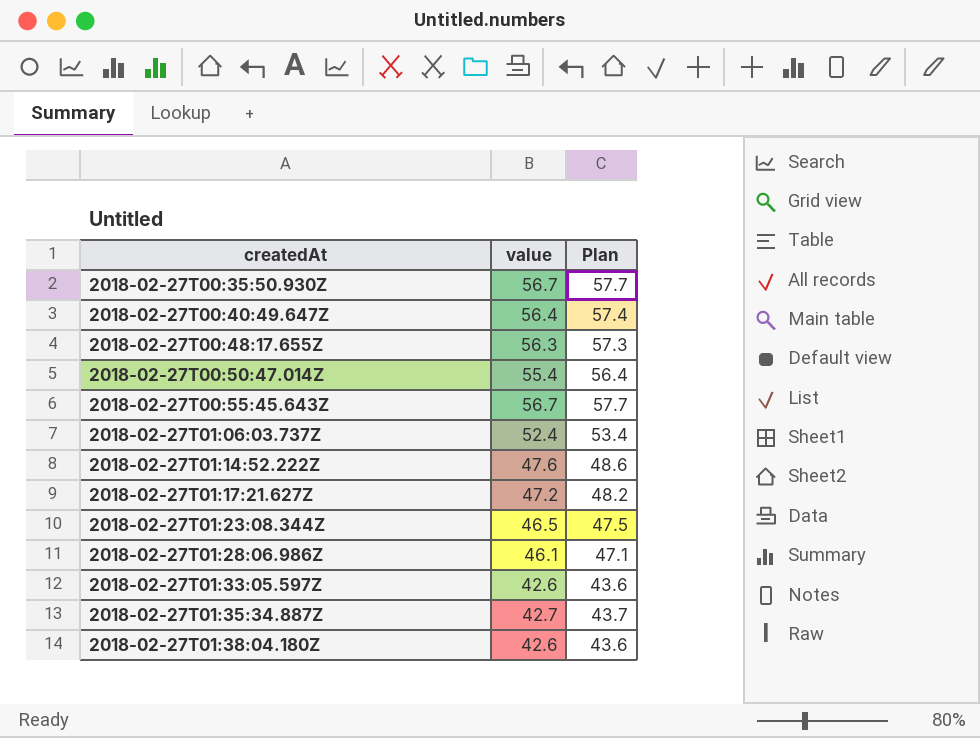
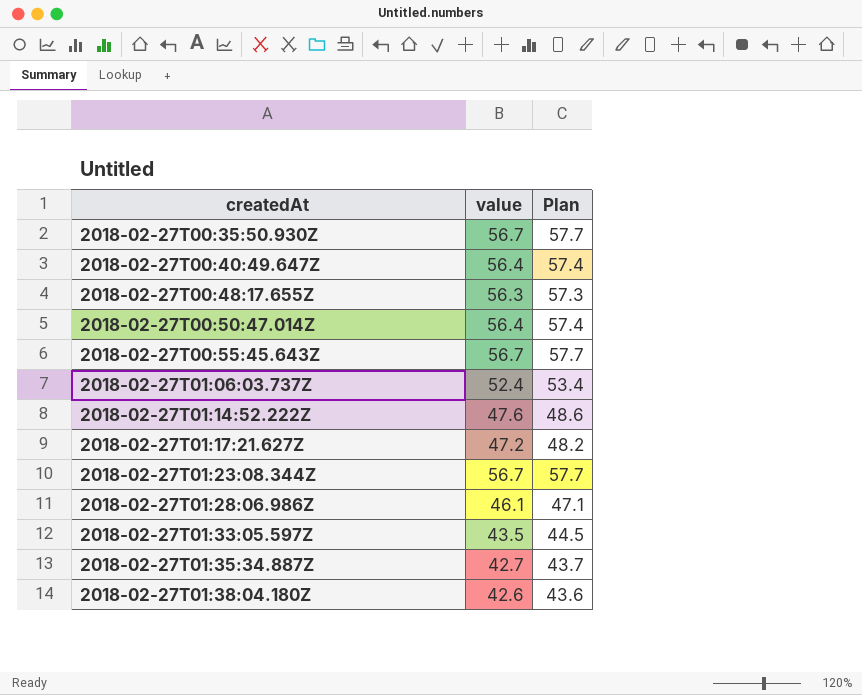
2018-02-27T00:50:47.014Z | value: 55.4 -> 56.4
2018-02-27T00:50:47.014Z | Plan: 56.4 -> 57.4
2018-02-27T01:23:08.344Z | value: 46.5 -> 56.7
2018-02-27T01:23:08.344Z | Plan: 47.5 -> 57.7
2018-02-27T01:33:05.597Z | value: 42.6 -> 43.5
2018-02-27T01:33:05.597Z | Plan: 43.6 -> 44.5

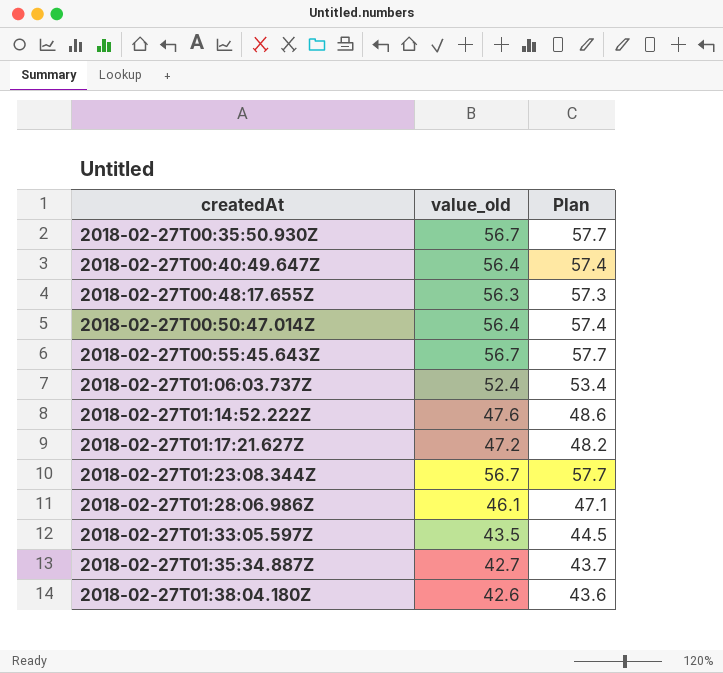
column name: value -> value_old

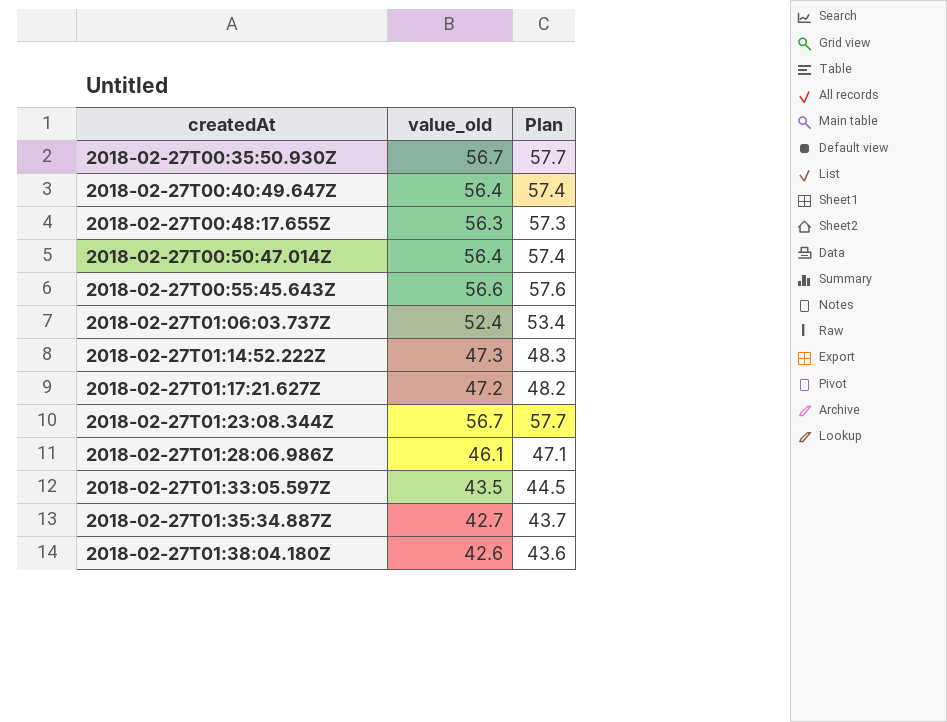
2018-02-27T00:55:45.643Z | value_old: 56.7 -> 56.6
2018-02-27T00:55:45.643Z | Plan: 57.7 -> 57.6
2018-02-27T01:14:52.222Z | value_old: 47.6 -> 47.3
2018-02-27T01:14:52.222Z | Plan: 48.6 -> 48.3

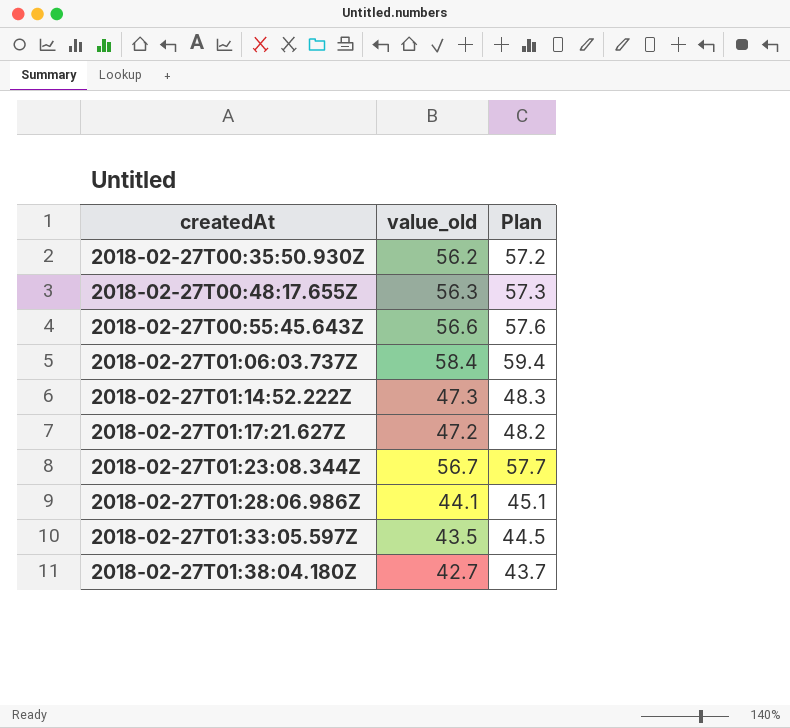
row 2018-02-27T00:40:49.647Z: 56.4 | 57.4 -> none
row 2018-02-27T00:50:47.014Z: 56.4 | 57.4 -> none
row 2018-02-27T01:35:34.887Z: 42.7 | 43.7 -> none
2018-02-27T00:35:50.930Z | value_old: 56.7 -> 56.2
2018-02-27T00:35:50.930Z | Plan: 57.7 -> 57.2
2018-02-27T01:06:03.737Z | value_old: 52.4 -> 58.4
2018-02-27T01:06:03.737Z | Plan: 53.4 -> 59.4
2018-02-27T01:28:06.986Z | value_old: 46.1 -> 44.1
2018-02-27T01:28:06.986Z | Plan: 47.1 -> 45.1
2018-02-27T01:38:04.180Z | value_old: 42.6 -> 42.7
2018-02-27T01:38:04.180Z | Plan: 43.6 -> 43.7

